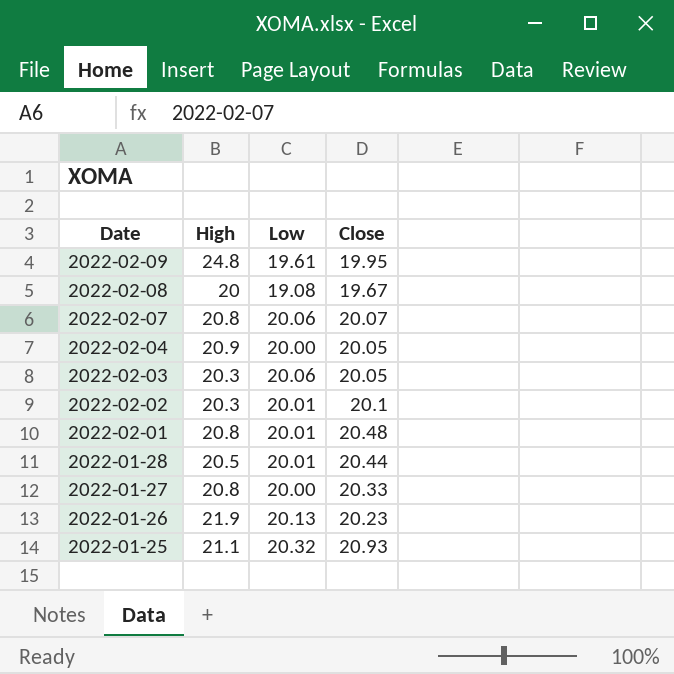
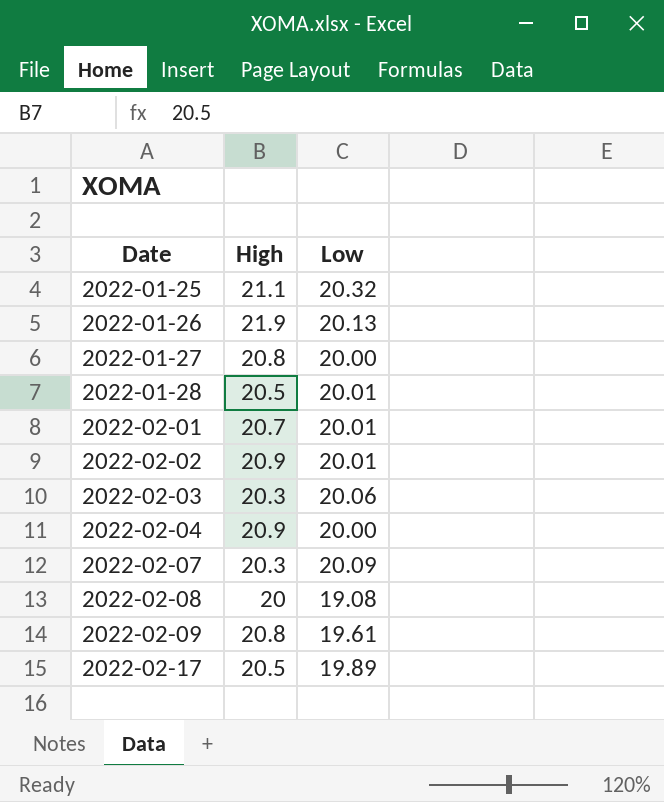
row order: Date descending -> Date ascending
column Close | position: 4 -> none
2022-02-01 | High: 20.8 -> 20.7
2022-02-02 | High: 20.3 -> 20.9
2022-02-07 | High: 20.8 -> 20.3
2022-02-07 | Low: 20.06 -> 20.09
2022-02-09 | High: 24.8 -> 20.8
row 2022-02-17: none -> 20.5 | 19.89

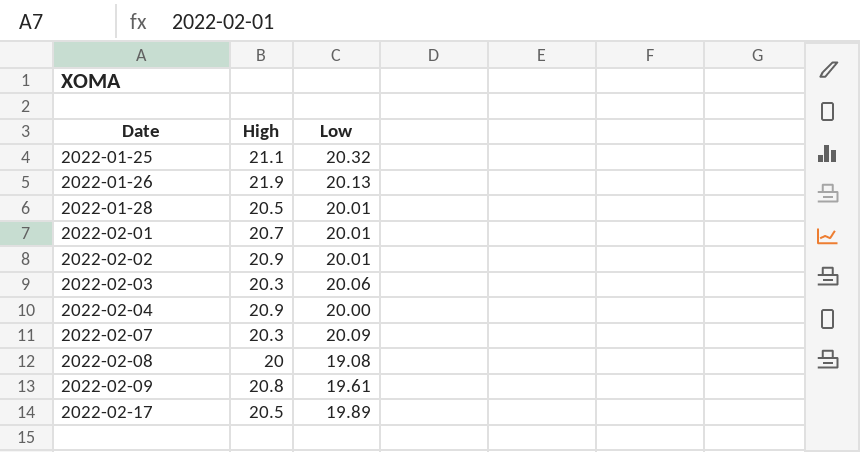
row 2022-01-27: 20.8 | 20.00 -> none

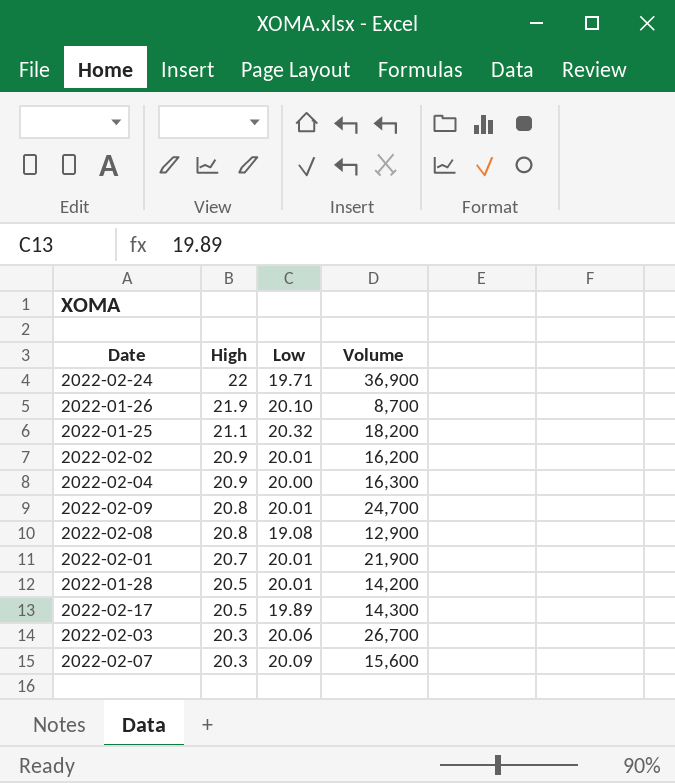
row order: Date ascending -> High descending
column Volume | position: none -> 4
row 2022-02-24: none -> 22 | 19.71 | 36,900
2022-01-26 | Low: 20.13 -> 20.10
2022-02-09 | Low: 19.61 -> 20.01
2022-02-08 | High: 20 -> 20.8

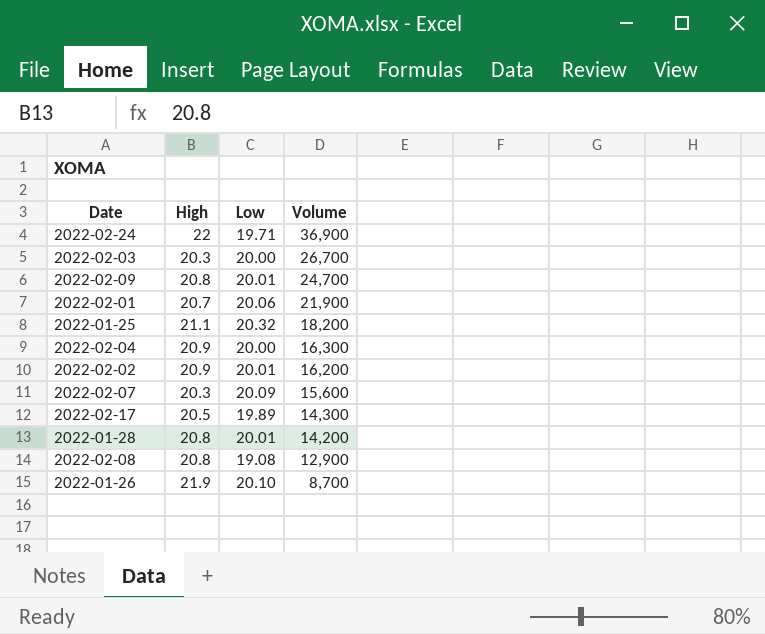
row order: High descending -> Volume descending
2022-02-03 | Low: 20.06 -> 20.00
2022-02-01 | Low: 20.01 -> 20.06
2022-01-28 | High: 20.5 -> 20.8

